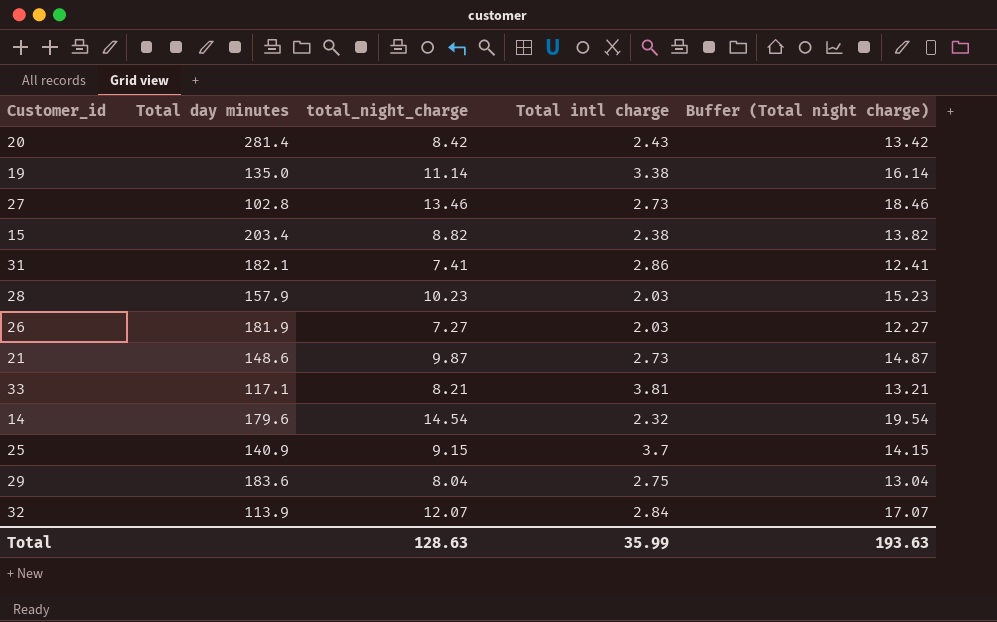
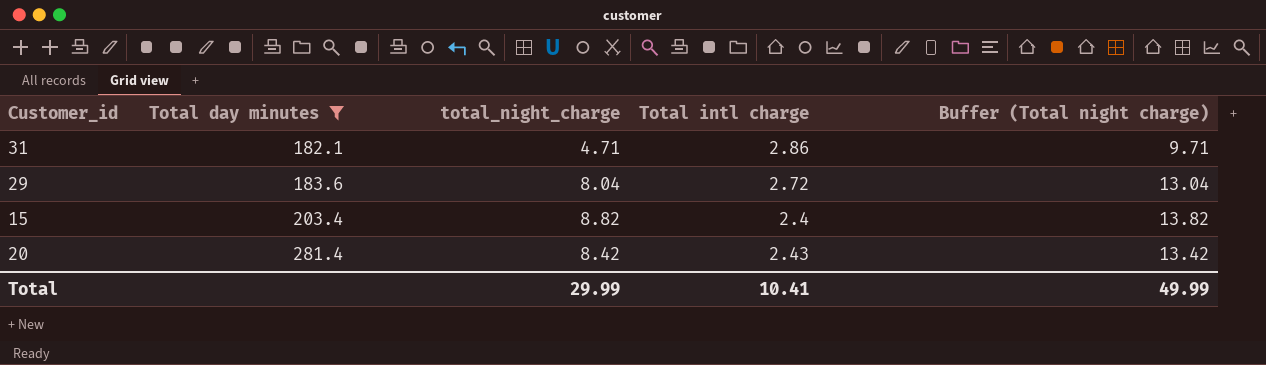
filter: none -> Total day minutes >= 182.1
row order: none -> Total day minutes ascending
31 | total_night_charge: 7.41 -> 4.71
31 | Buffer (Total night charge): 12.41 -> 9.71
29 | Total intl charge: 2.75 -> 2.72
15 | Total intl charge: 2.38 -> 2.4
Total | total_night_charge: 128.63 -> 29.99
Total | Total intl charge: 35.99 -> 10.41
Total | Buffer (Total night charge): 193.63 -> 49.99

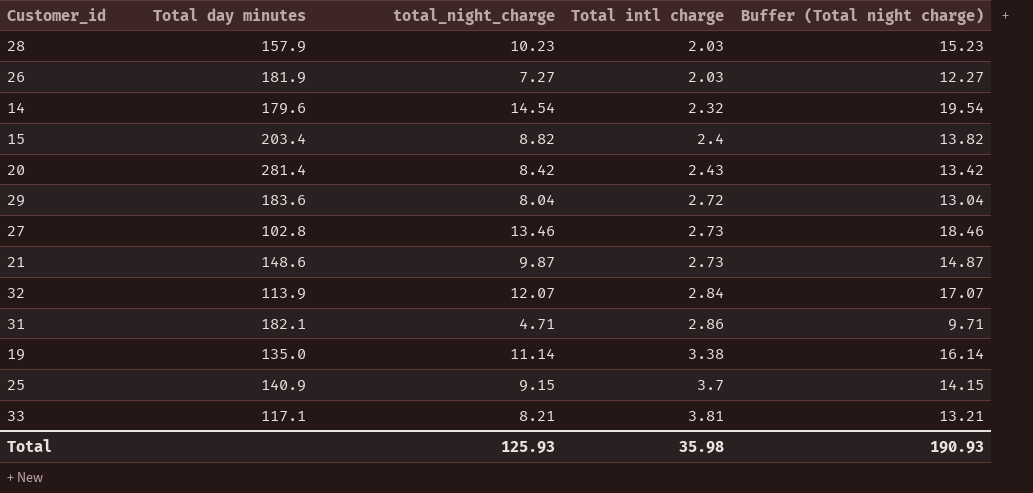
filter: Total day minutes >= 182.1 -> none
row order: Total day minutes ascending -> Total intl charge ascending
Total | total_night_charge: 29.99 -> 125.93
Total | Total intl charge: 10.41 -> 35.98
Total | Buffer (Total night charge): 49.99 -> 190.93

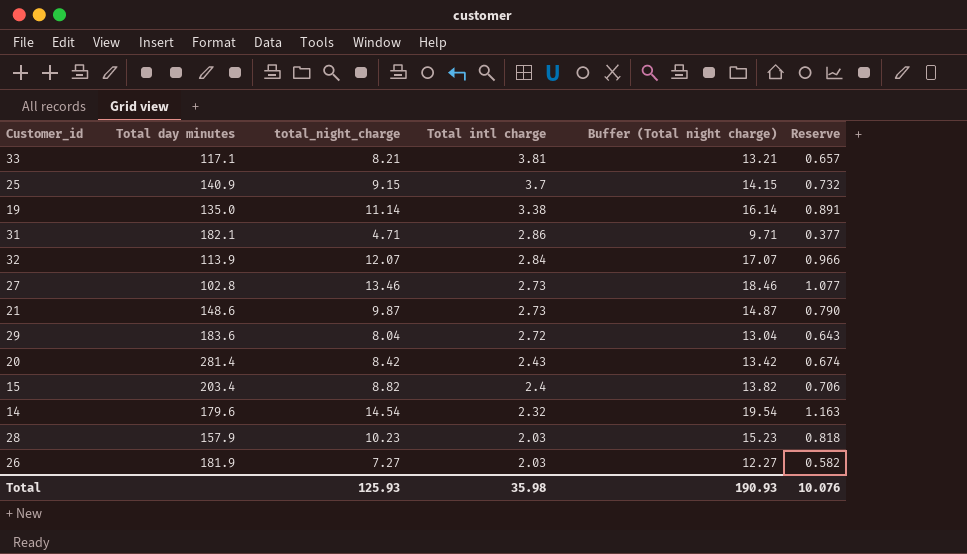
row order: Total intl charge ascending -> Total intl charge descending
column Reserve | formula: none -> [total_night_charge] * 0.08

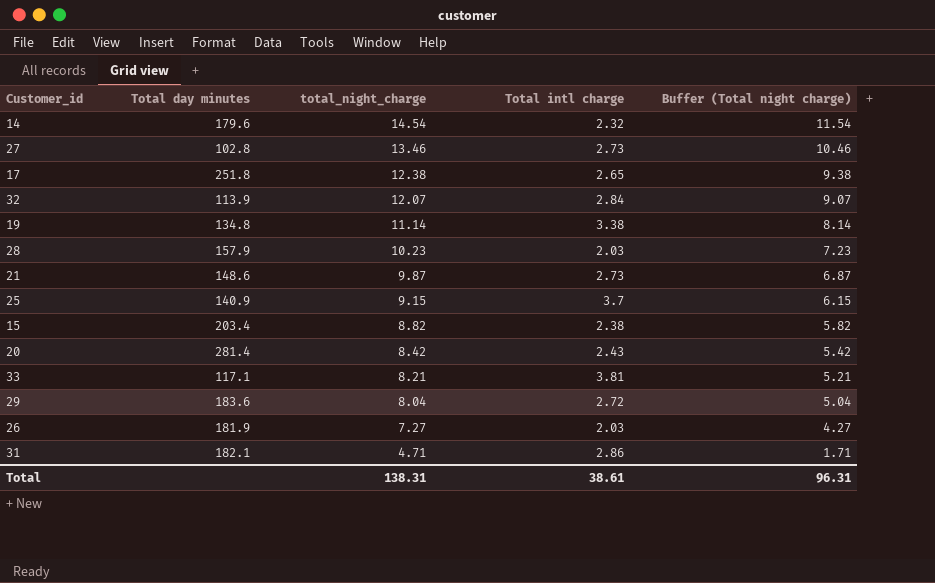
row order: Total intl charge descending -> total_night_charge descending
column Reserve | formula: [total_night_charge] * 0.08 -> none
column Buffer (Total night charge) | formula: [total_night_charge] + 5 -> [total_night_charge] - 3
row 17: none -> 251.8 | 12.38 | 2.65 | 9.38
19 | Total day minutes: 135.0 -> 134.8
15 | Total intl charge: 2.4 -> 2.38
Total | total_night_charge: 125.93 -> 138.31
Total | Total intl charge: 35.98 -> 38.61
Total | Buffer (Total night charge): 190.93 -> 96.31

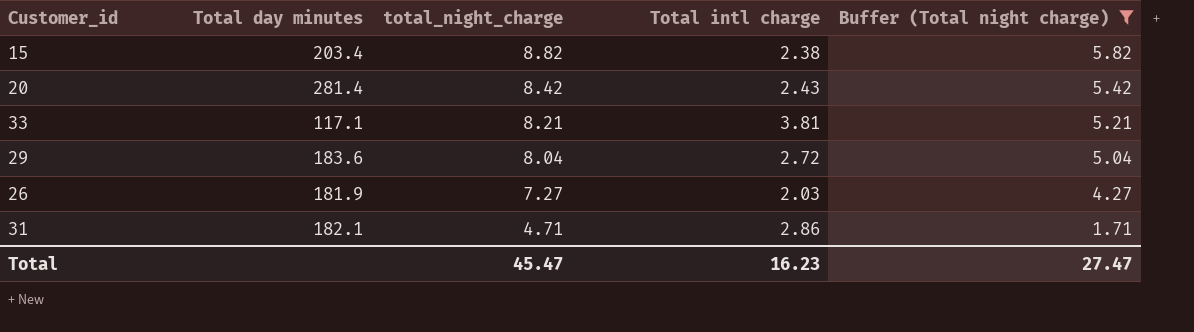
filter: none -> Buffer (Total night charge) <= 5.82
Total | total_night_charge: 138.31 -> 45.47
Total | Total intl charge: 38.61 -> 16.23
Total | Buffer (Total night charge): 96.31 -> 27.47

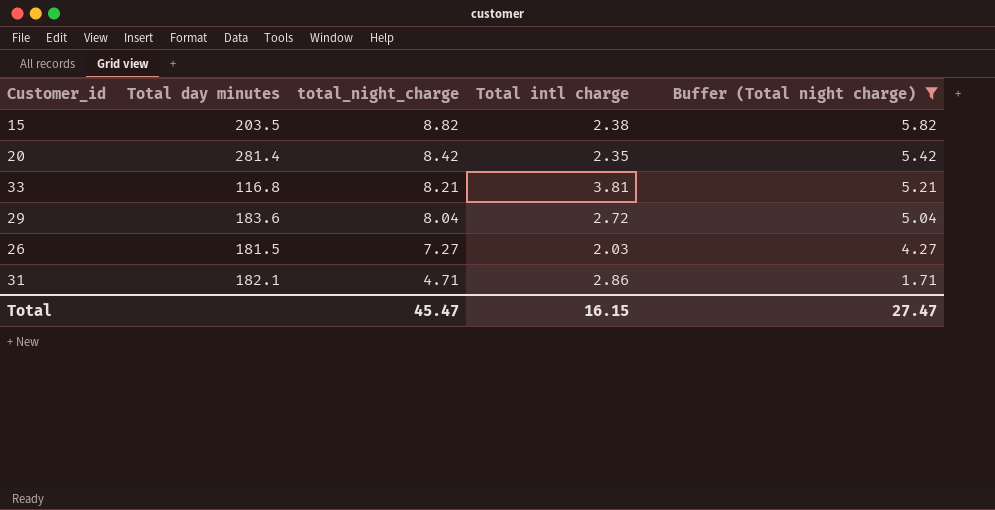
15 | Total day minutes: 203.4 -> 203.5
20 | Total intl charge: 2.43 -> 2.35
33 | Total day minutes: 117.1 -> 116.8
26 | Total day minutes: 181.9 -> 181.5
Total | Total intl charge: 16.23 -> 16.15

